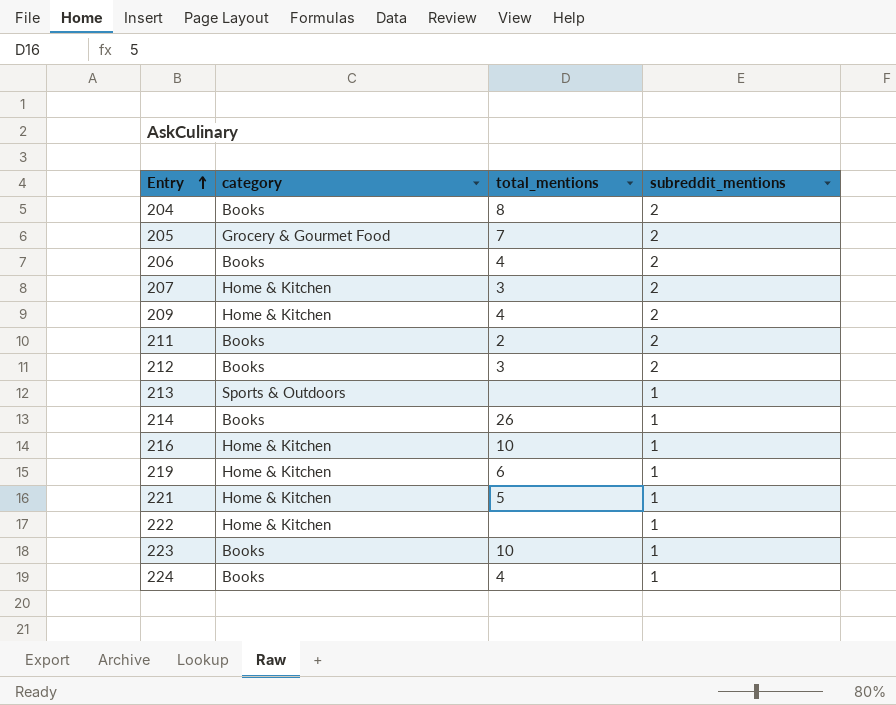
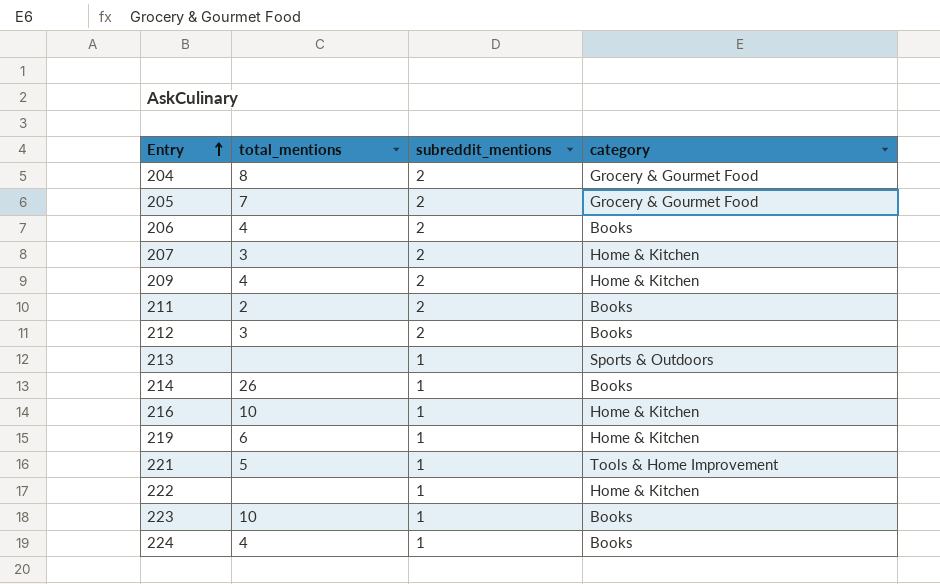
column category | position: 2 -> 4
204 | category: Books -> Grocery & Gourmet Food
221 | category: Home & Kitchen -> Tools & Home Improvement

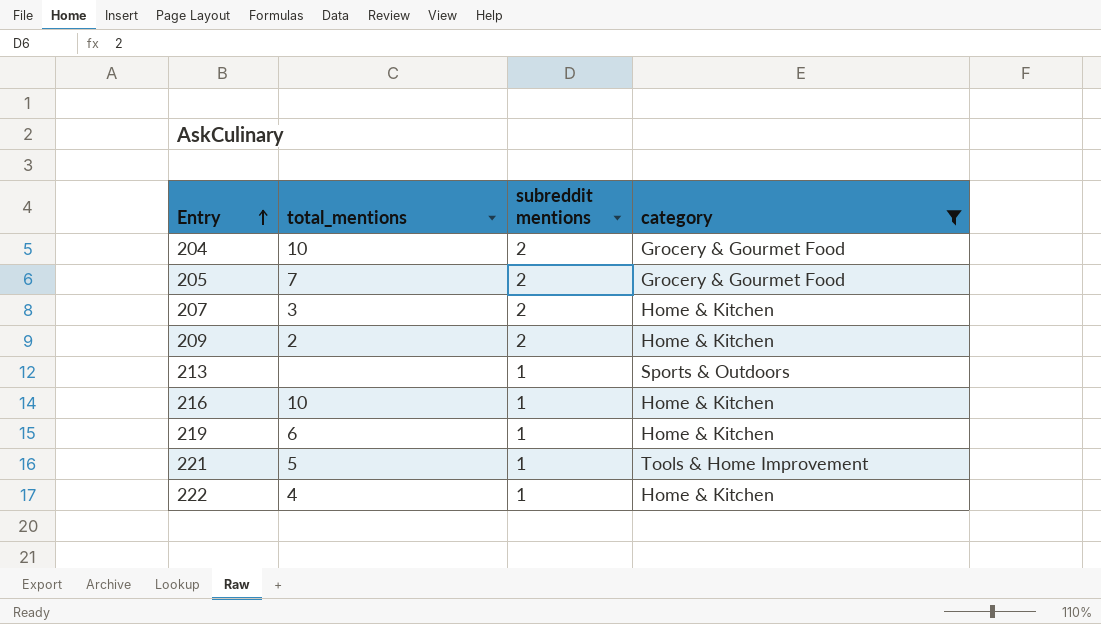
filter: none -> category != Books
column name: subreddit_mentions -> subreddit mentions
204 | total_mentions: 8 -> 10
209 | total_mentions: 4 -> 2
222 | total_mentions: none -> 4

